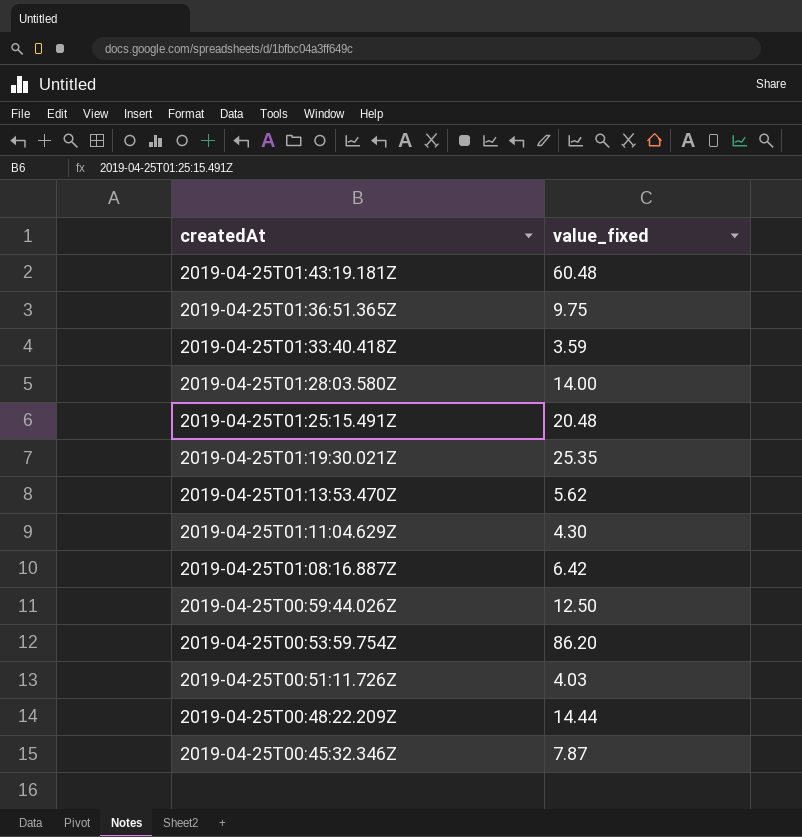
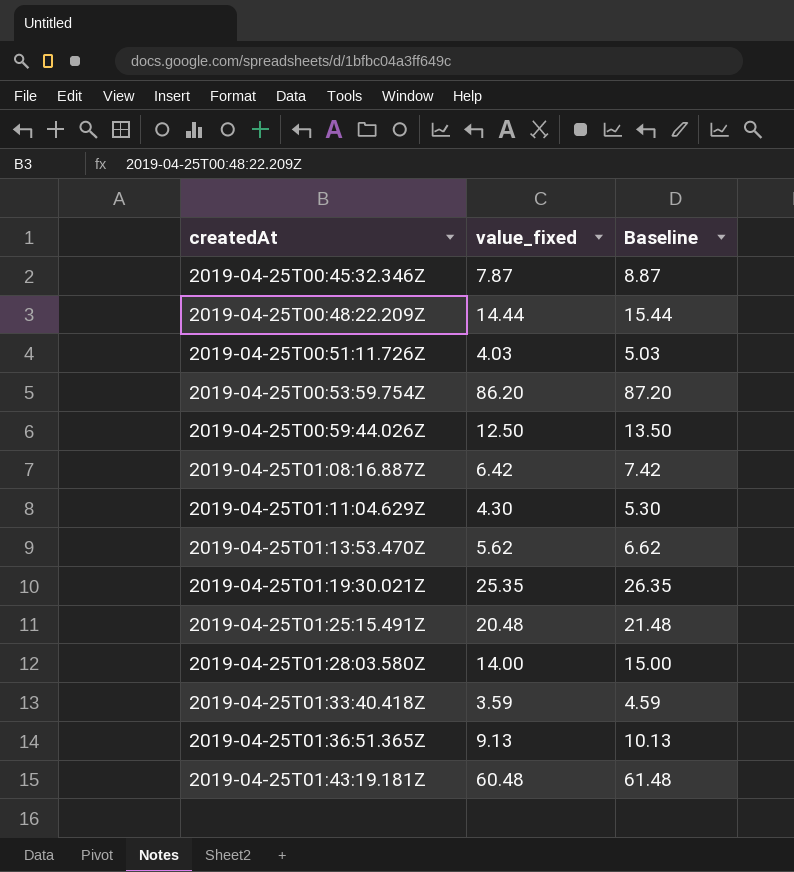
row order: createdAt descending -> createdAt ascending
column Baseline | formula: none -> [value_fixed] + 1
2019-04-25T01:36:51.365Z | value_fixed: 9.75 -> 9.13

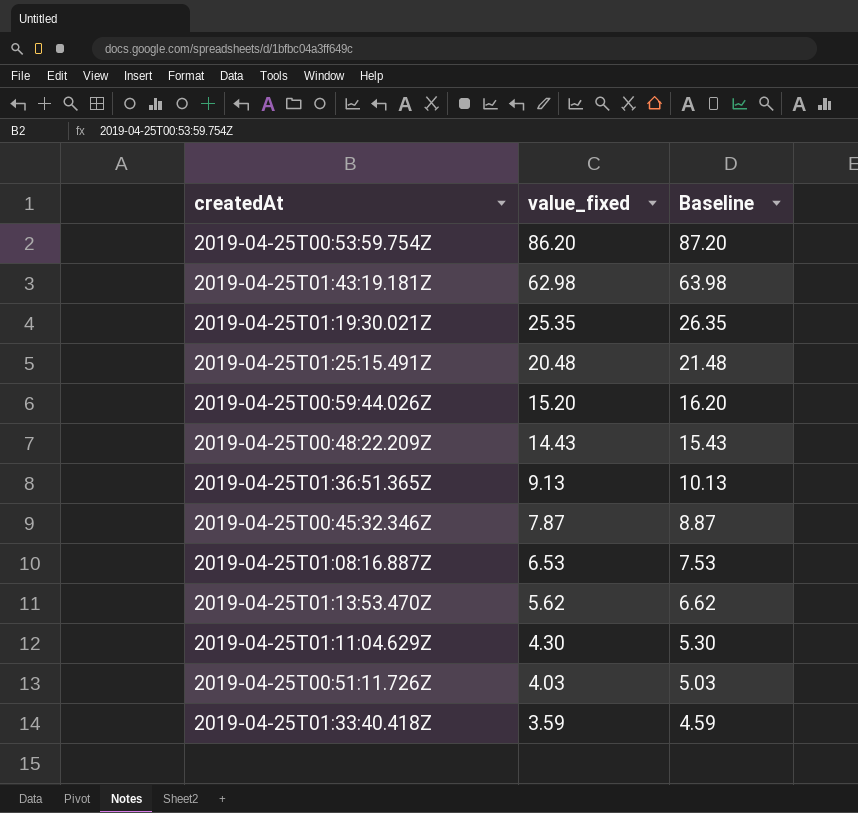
row order: createdAt ascending -> value_fixed descending
row 2019-04-25T01:28:03.580Z: 14.00 | 15.00 -> none
2019-04-25T01:43:19.181Z | value_fixed: 60.48 -> 62.98
2019-04-25T01:43:19.181Z | Baseline: 61.48 -> 63.98
2019-04-25T00:59:44.026Z | value_fixed: 12.50 -> 15.20
2019-04-25T00:59:44.026Z | Baseline: 13.50 -> 16.20
2019-04-25T00:48:22.209Z | value_fixed: 14.44 -> 14.43
2019-04-25T00:48:22.209Z | Baseline: 15.44 -> 15.43
2019-04-25T01:08:16.887Z | value_fixed: 6.42 -> 6.53
2019-04-25T01:08:16.887Z | Baseline: 7.42 -> 7.53

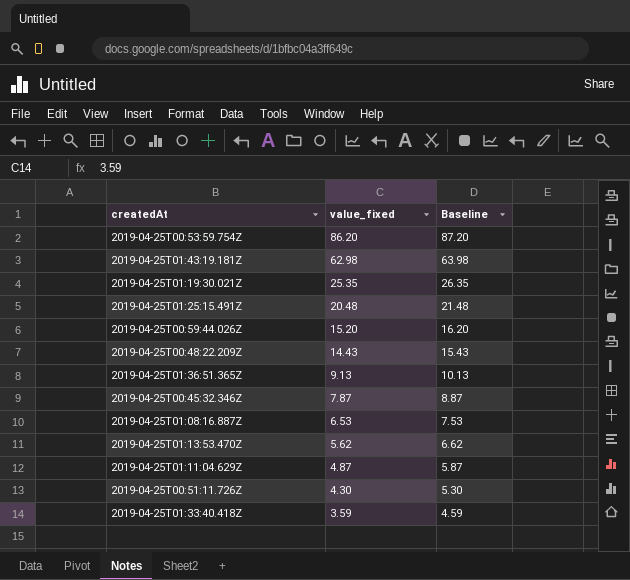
2019-04-25T01:11:04.629Z | value_fixed: 4.30 -> 4.87
2019-04-25T01:11:04.629Z | Baseline: 5.30 -> 5.87
2019-04-25T00:51:11.726Z | value_fixed: 4.03 -> 4.30
2019-04-25T00:51:11.726Z | Baseline: 5.03 -> 5.30

